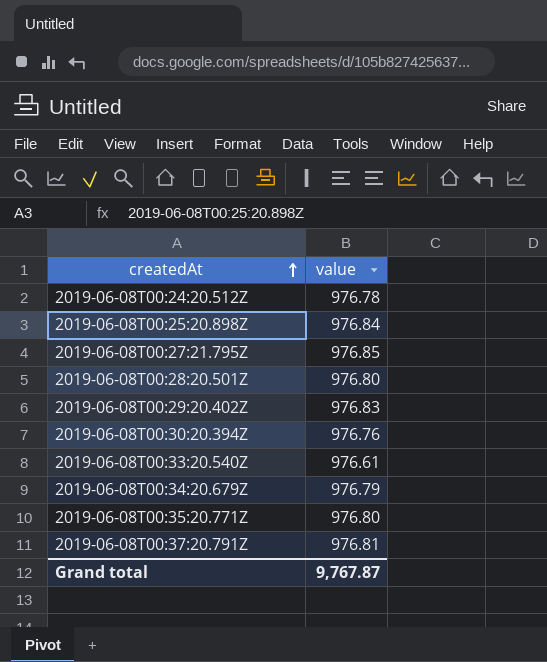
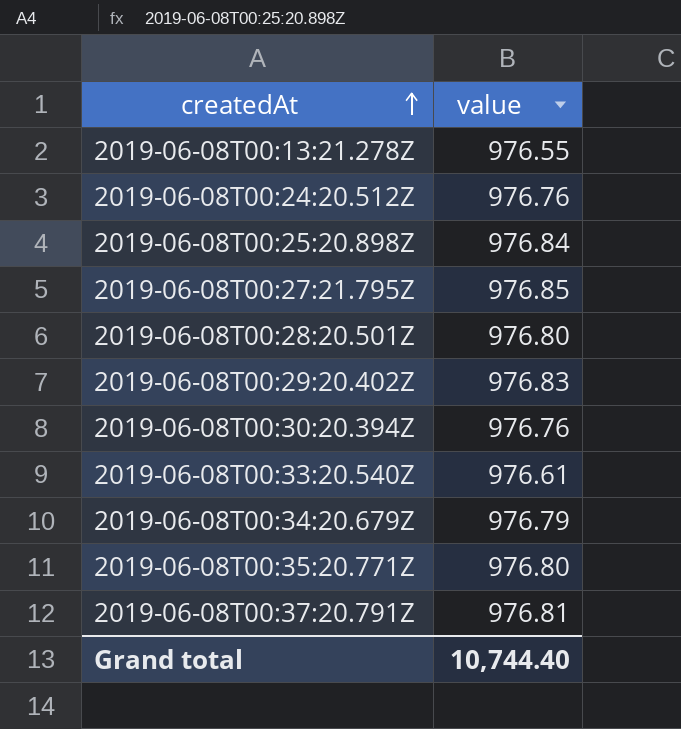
row 2019-06-08T00:13:21.278Z: none -> 976.55
2019-06-08T00:24:20.512Z | value: 976.78 -> 976.76
Grand total | value: 9,767.87 -> 10,744.40

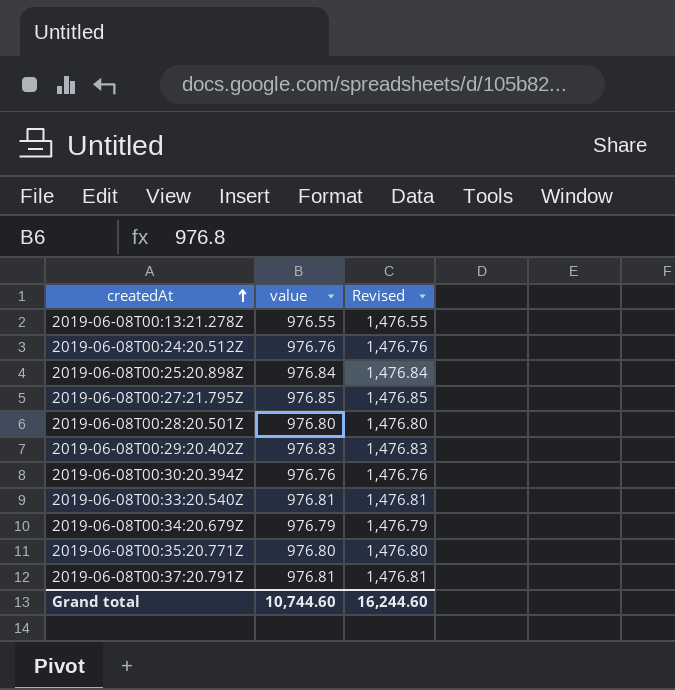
column Revised | formula: none -> [value] + 500
2019-06-08T00:33:20.540Z | value: 976.61 -> 976.81
Grand total | value: 10,744.40 -> 10,744.60

